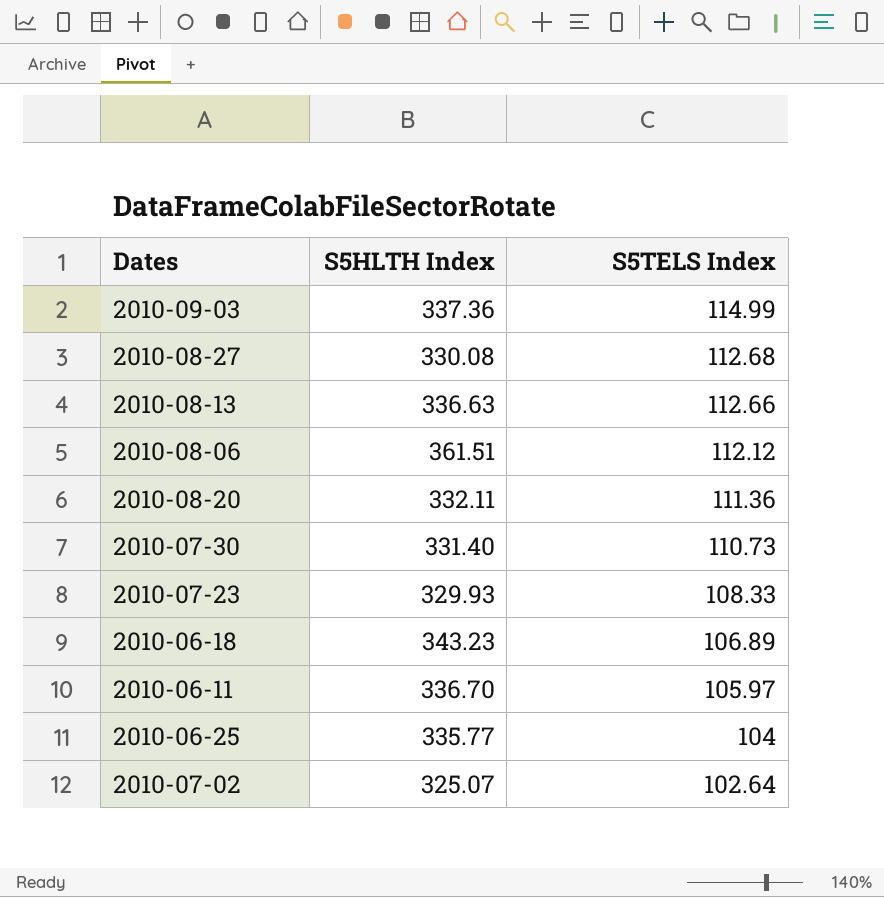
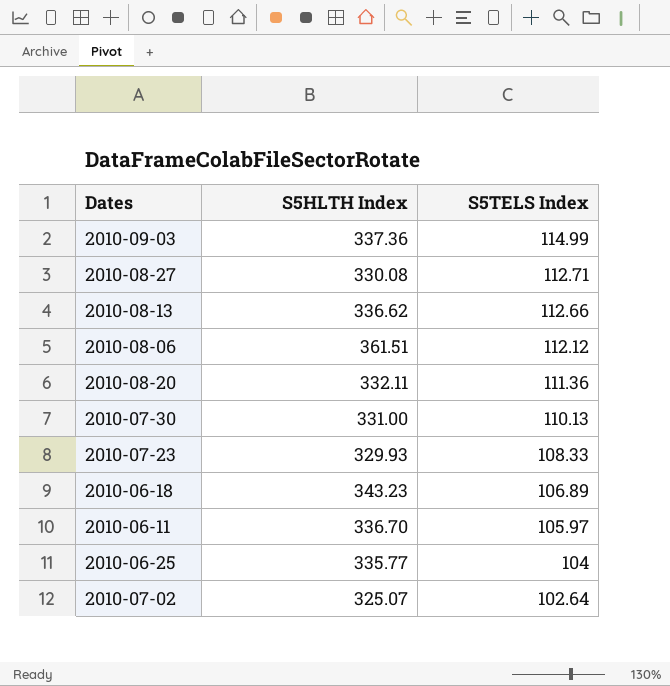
2010-08-27 | S5TELS Index: 112.68 -> 112.71
2010-08-13 | S5HLTH Index: 336.63 -> 336.62
2010-07-30 | S5HLTH Index: 331.40 -> 331.00
2010-07-30 | S5TELS Index: 110.73 -> 110.13

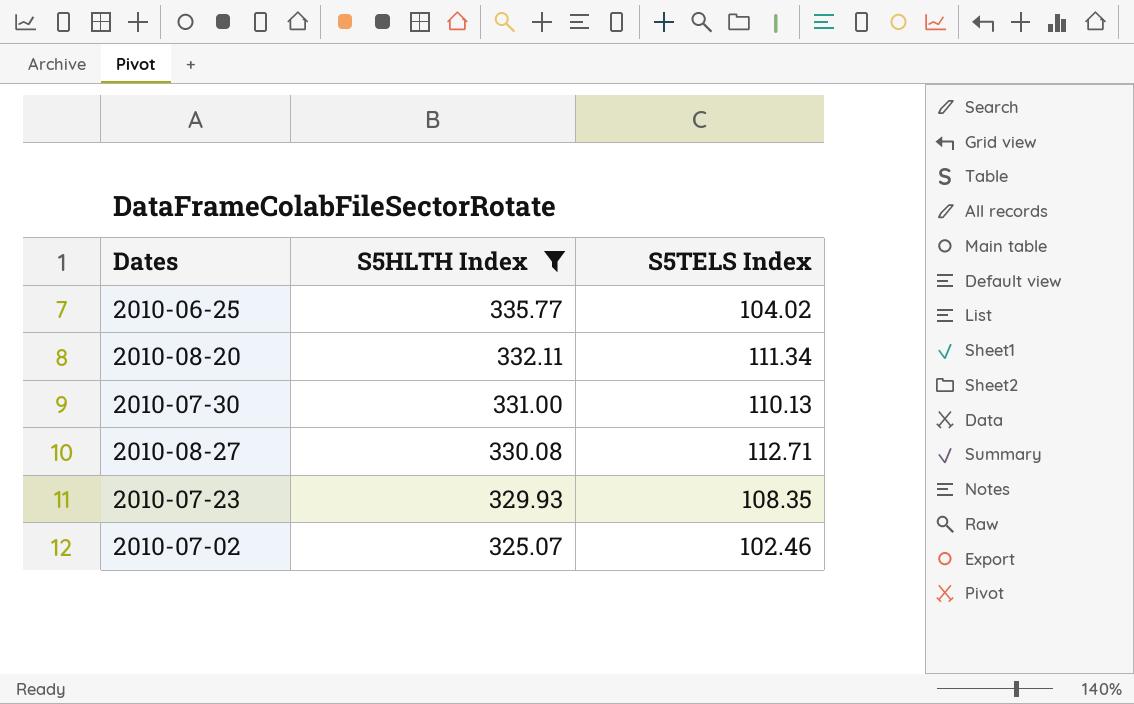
filter: none -> S5HLTH Index <= 335.77
row order: S5TELS Index descending -> S5HLTH Index descending
2010-06-25 | S5TELS Index: 104 -> 104.02
2010-08-20 | S5TELS Index: 111.36 -> 111.34
2010-07-23 | S5TELS Index: 108.33 -> 108.35
2010-07-02 | S5TELS Index: 102.64 -> 102.46

